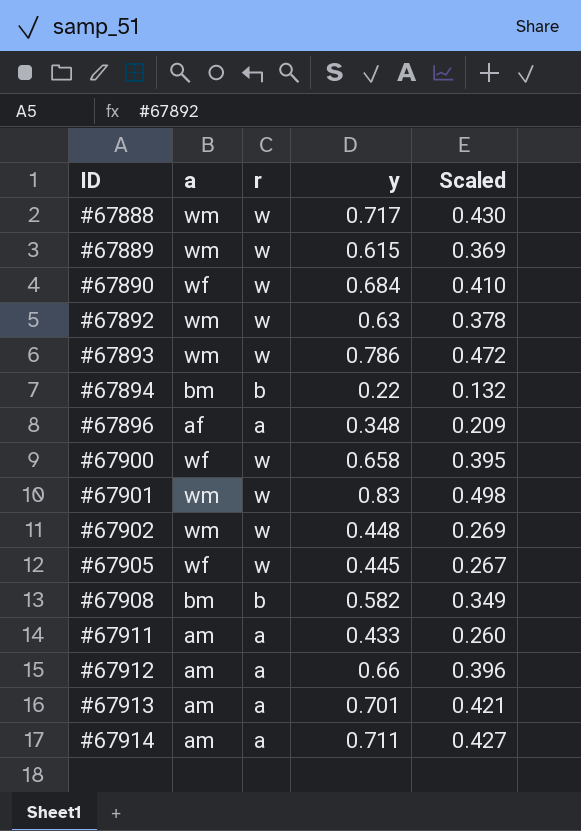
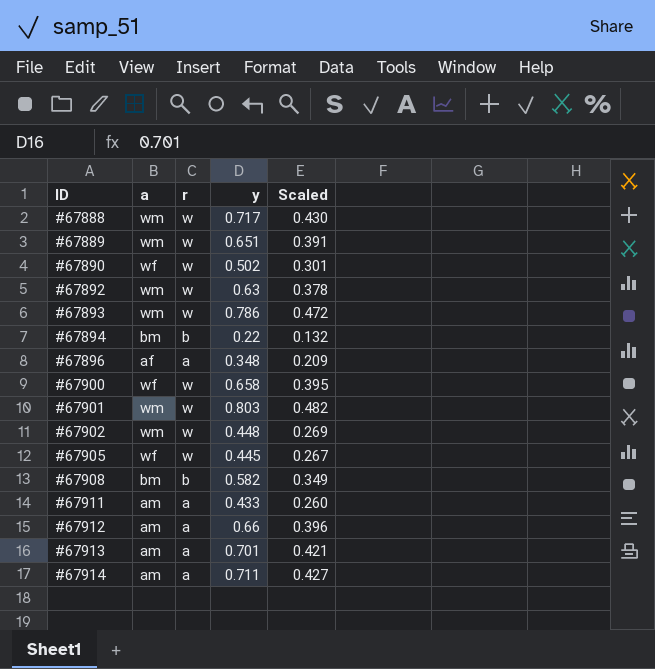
#67889 | y: 0.615 -> 0.651
#67889 | Scaled: 0.369 -> 0.391
#67890 | y: 0.684 -> 0.502
#67890 | Scaled: 0.410 -> 0.301
#67901 | y: 0.83 -> 0.803
#67901 | Scaled: 0.498 -> 0.482

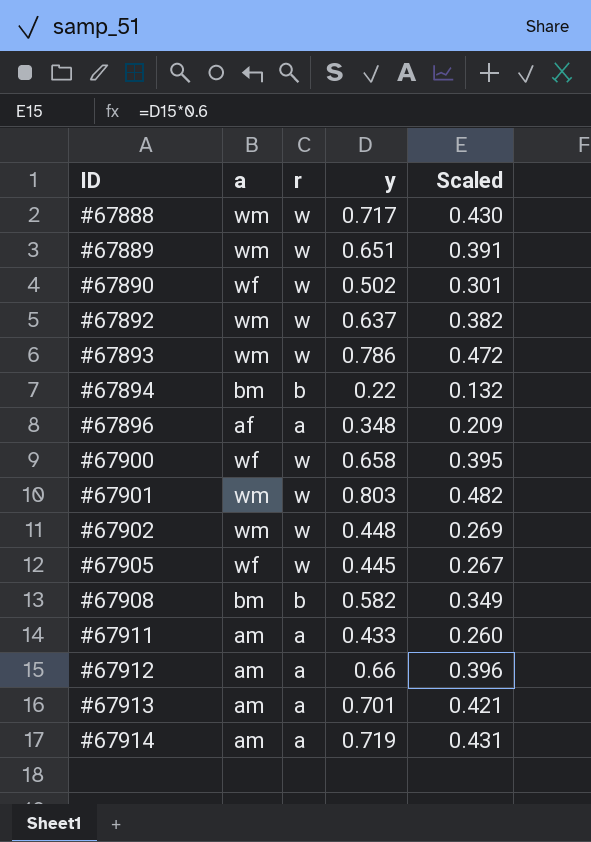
#67892 | y: 0.63 -> 0.637
#67892 | Scaled: 0.378 -> 0.382
#67914 | y: 0.711 -> 0.719
#67914 | Scaled: 0.427 -> 0.431

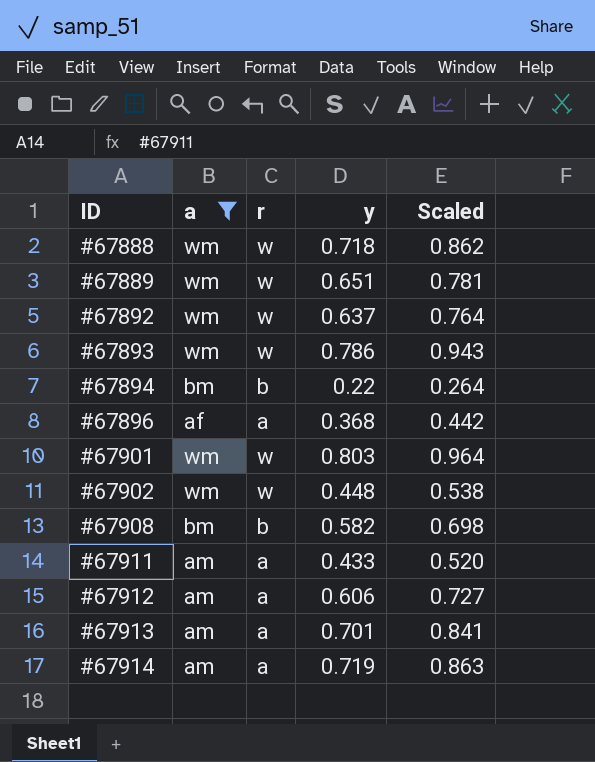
filter: none -> a != wf
column Scaled | formula: [y] * 0.6 -> [y] * 1.2
#67888 | y: 0.717 -> 0.718
#67896 | y: 0.348 -> 0.368
#67912 | y: 0.66 -> 0.606

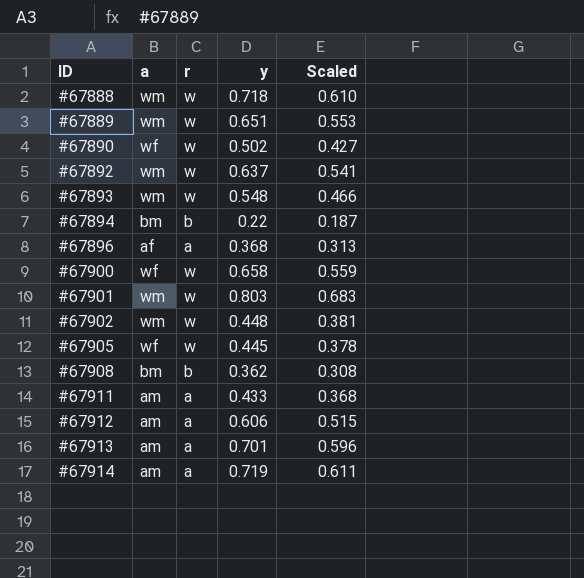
filter: a != wf -> none
column Scaled | formula: [y] * 1.2 -> [y] * 0.85
#67893 | y: 0.786 -> 0.548
#67908 | y: 0.582 -> 0.362

